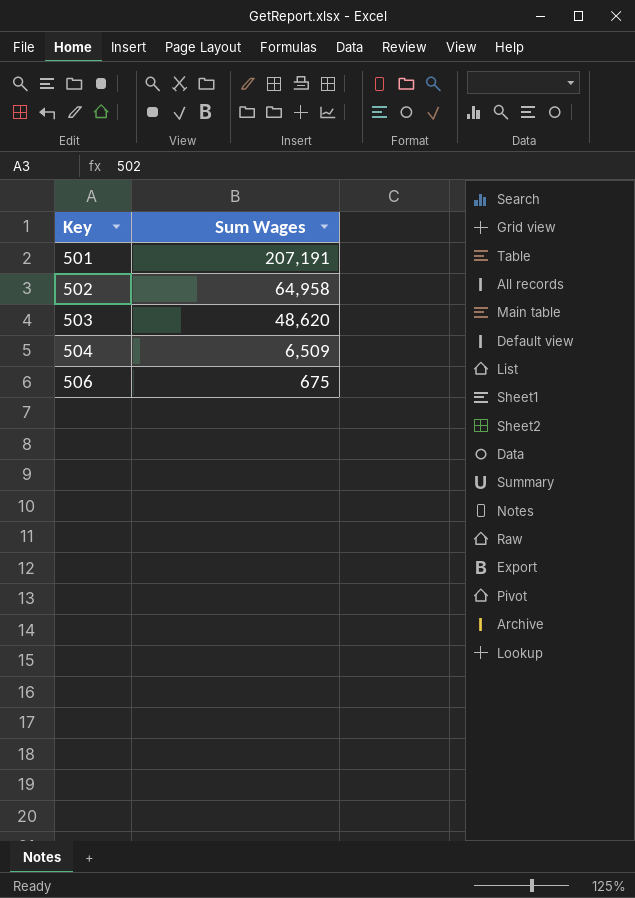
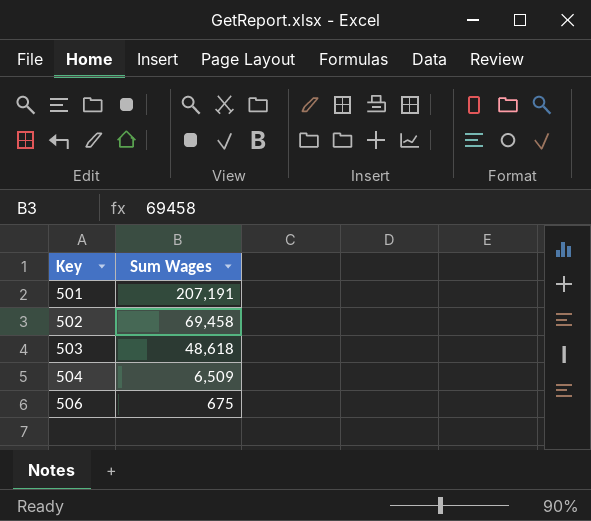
502 | Sum Wages: 64,958 -> 69,458
503 | Sum Wages: 48,620 -> 48,618

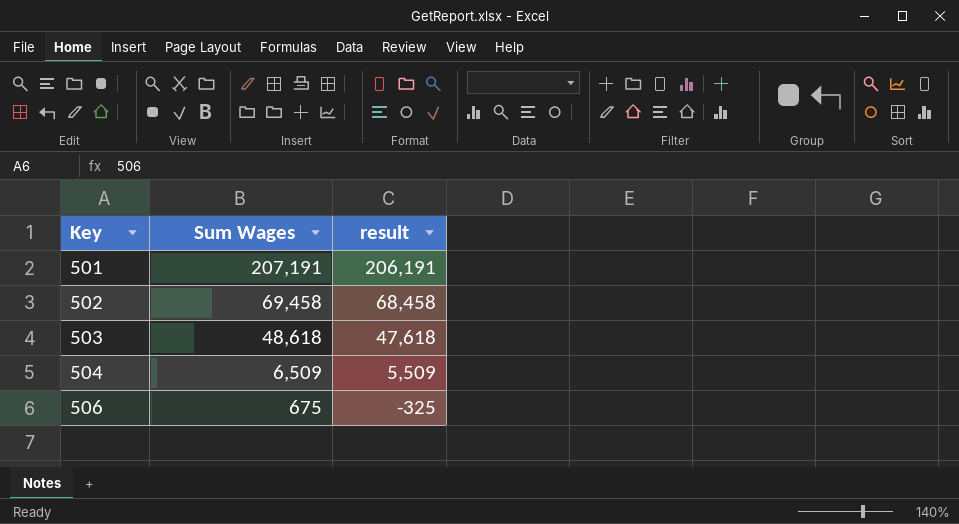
column result | formula: none -> [Sum Wages] - 1000

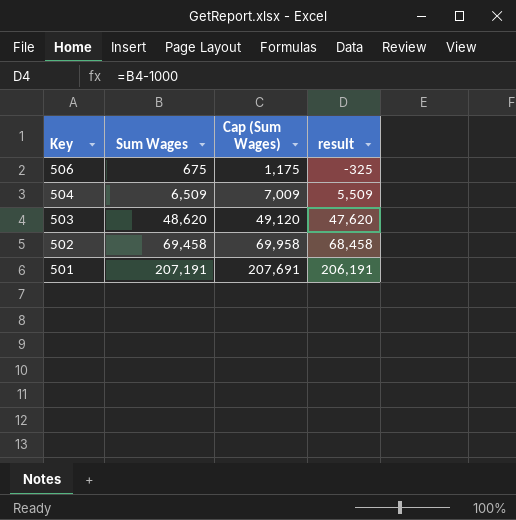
row order: Key ascending -> Key descending
column Cap (Sum Wages) | formula: none -> [Sum Wages] + 500
503 | Sum Wages: 48,618 -> 48,620
503 | result: 47,618 -> 47,620

